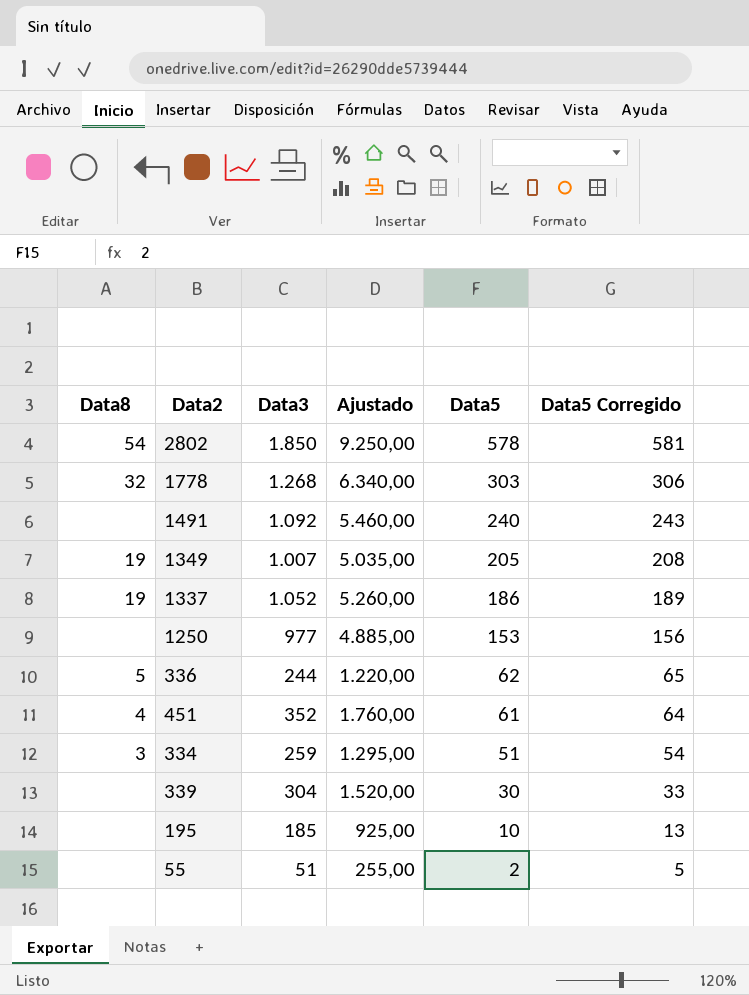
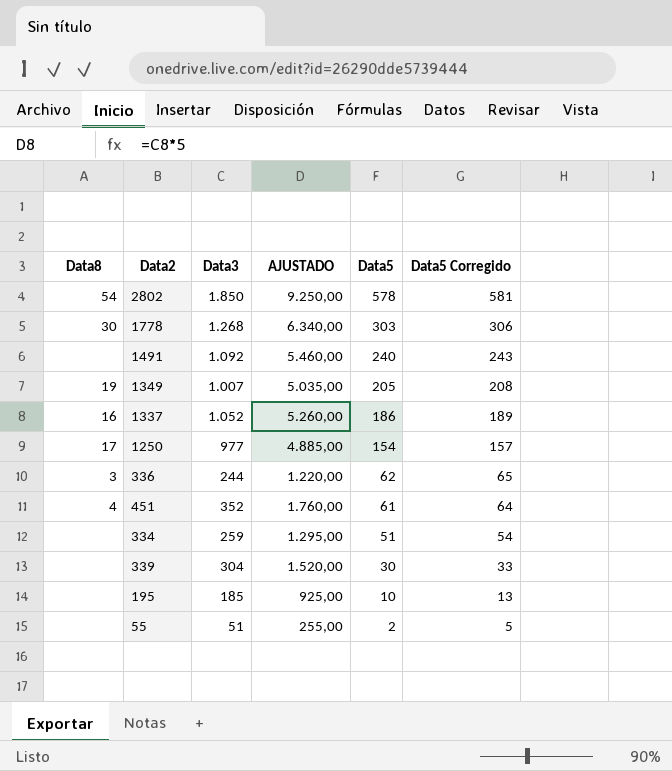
column name: Ajustado -> AJUSTADO
1778 | Data8: 32 -> 30
1337 | Data8: 19 -> 16
1250 | Data8: none -> 17
1250 | Data5: 153 -> 154
1250 | Data5 Corregido: 156 -> 157
336 | Data8: 5 -> 3
334 | Data8: 3 -> none

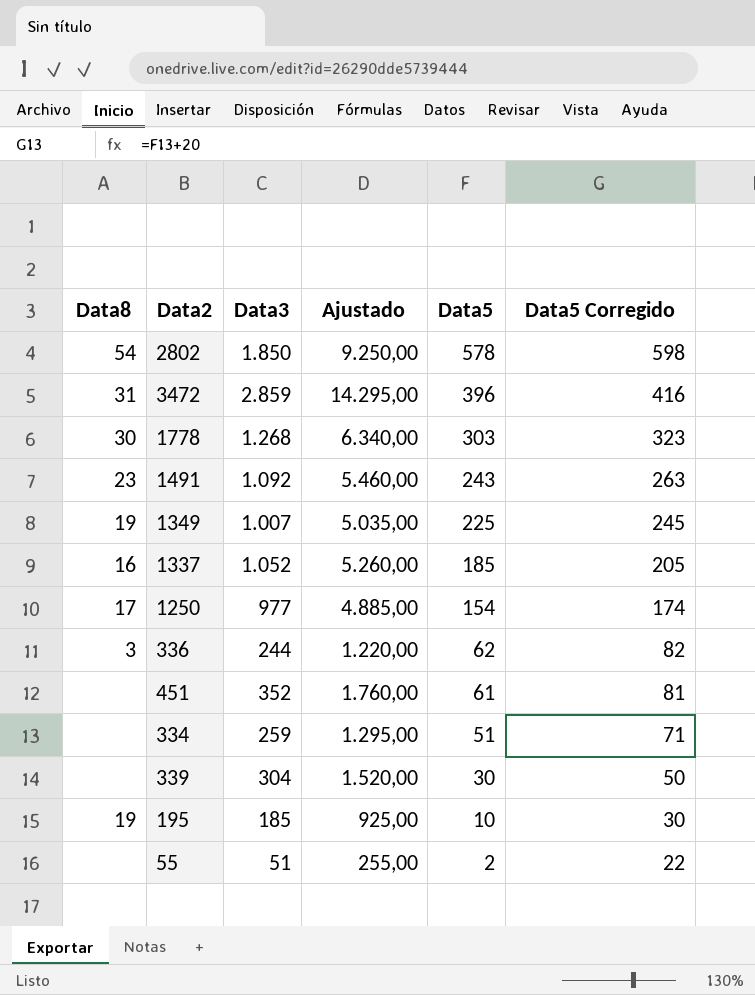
column name: AJUSTADO -> Ajustado
column Data5 Corregido | formula: [Data5] + 3 -> [Data5] + 20
row 3472: none -> 31 | 2.859 | 14.295,00 | 396 | 416
1491 | Data8: none -> 23
1491 | Data5: 240 -> 243
1349 | Data5: 205 -> 225
1337 | Data5: 186 -> 185
451 | Data8: 4 -> none
195 | Data8: none -> 19

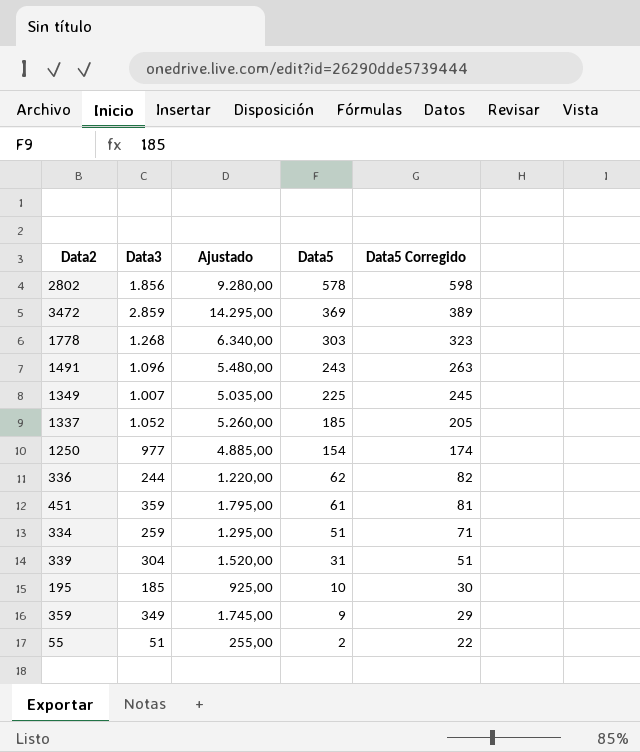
column Data8 | position: 1 -> none
2802 | Data3: 1.850 -> 1.856
2802 | Ajustado: 9.250,00 -> 9.280,00
3472 | Data5: 396 -> 369
3472 | Data5 Corregido: 416 -> 389
1491 | Data3: 1.092 -> 1.096
1491 | Ajustado: 5.460,00 -> 5.480,00
451 | Data3: 352 -> 359
451 | Ajustado: 1.760,00 -> 1.795,00
339 | Data5: 30 -> 31
339 | Data5 Corregido: 50 -> 51
row 359: none -> 349 | 1.745,00 | 9 | 29

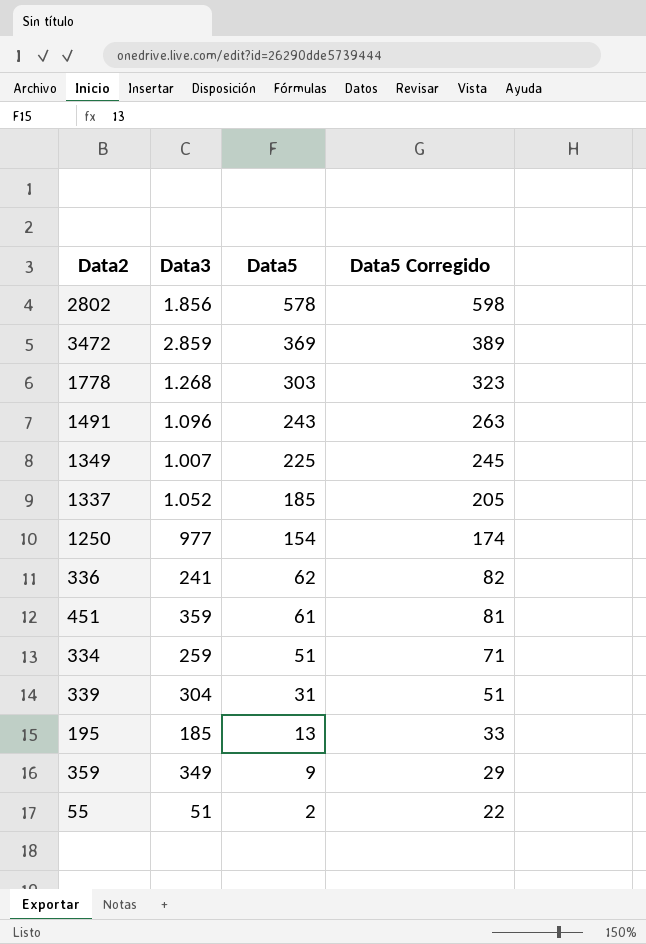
column Ajustado | formula: [Data3] * 5 -> none
336 | Data3: 244 -> 241
195 | Data5: 10 -> 13
195 | Data5 Corregido: 30 -> 33

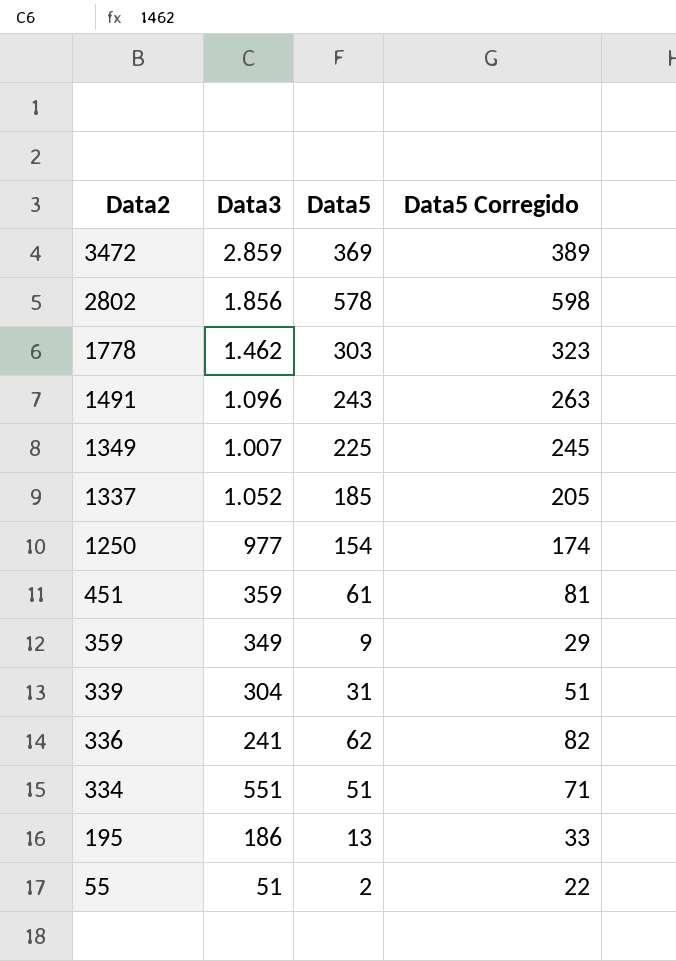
row order: Data5 descending -> Data2 descending
1778 | Data3: 1.268 -> 1.462
334 | Data3: 259 -> 551
195 | Data3: 185 -> 186

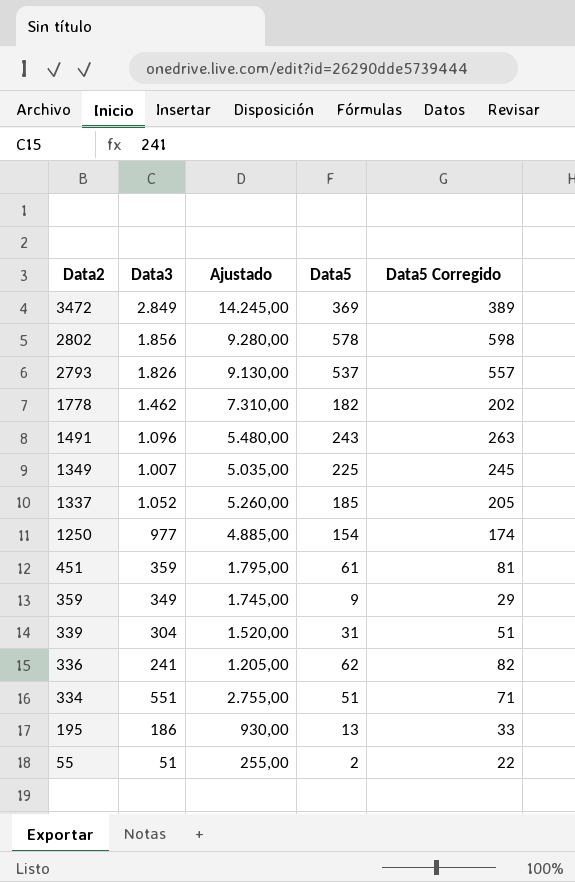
column Ajustado | formula: none -> [Data3] * 5
3472 | Data3: 2.859 -> 2.849
row 2793: none -> 1.826 | 9.130,00 | 537 | 557
1778 | Data5: 303 -> 182
1778 | Data5 Corregido: 323 -> 202

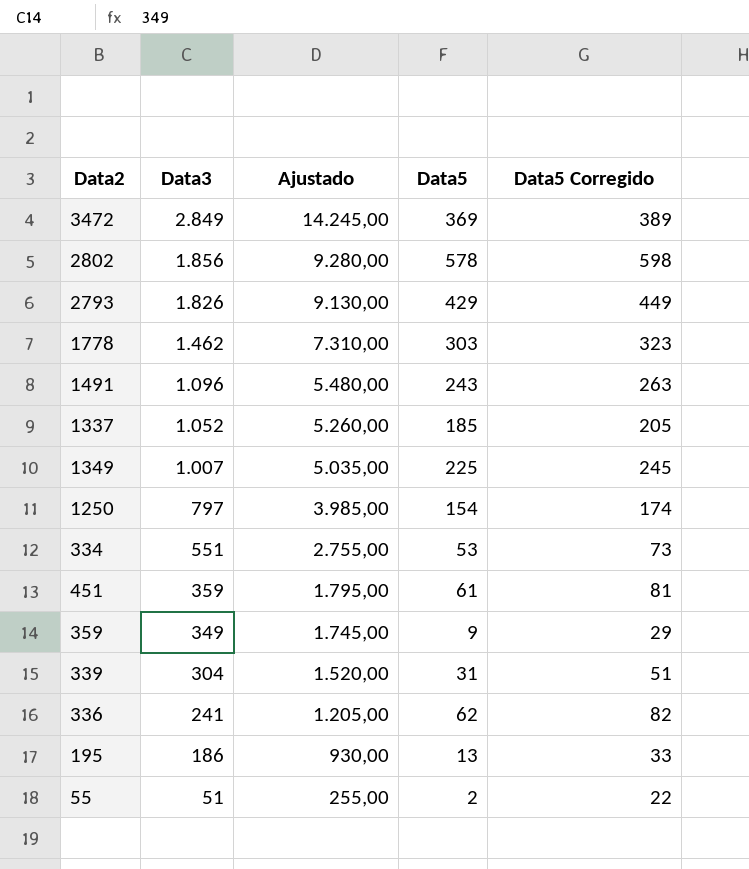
row order: Data2 descending -> Data3 descending
2793 | Data5: 537 -> 429
2793 | Data5 Corregido: 557 -> 449
1778 | Data5: 182 -> 303
1778 | Data5 Corregido: 202 -> 323
1250 | Data3: 977 -> 797
1250 | Ajustado: 4.885,00 -> 3.985,00
334 | Data5: 51 -> 53
334 | Data5 Corregido: 71 -> 73

